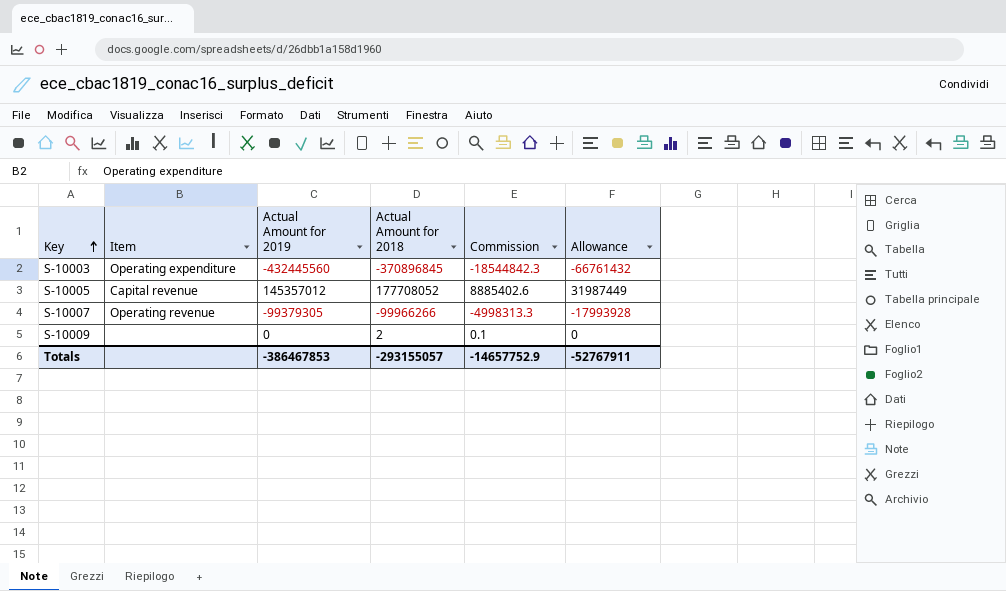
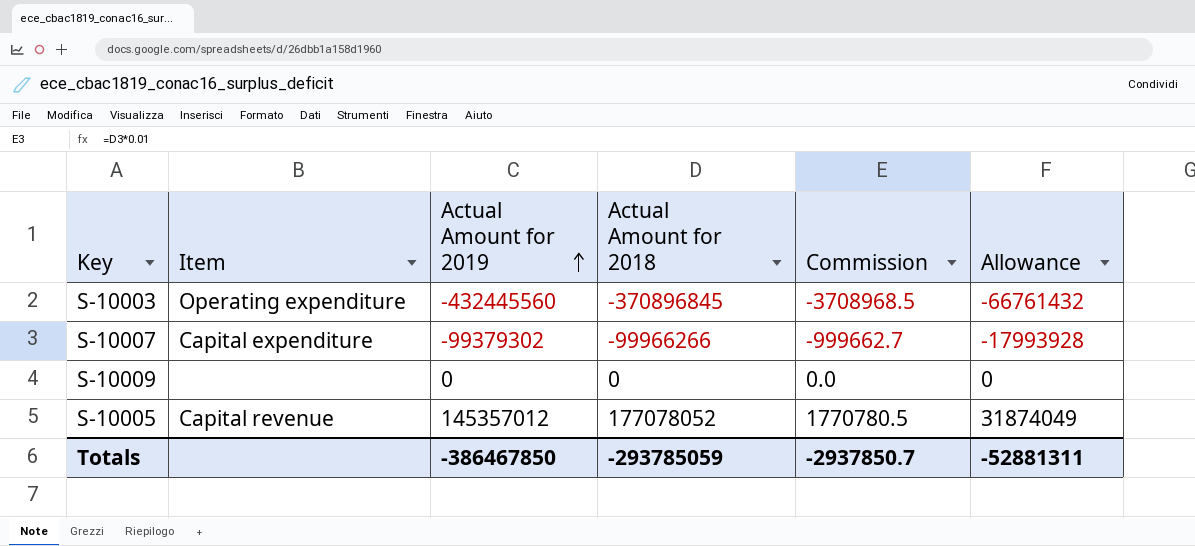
row order: Key ascending -> Actual Amount for 2019 ascending
column Commission | formula: [Actual Amount for 2018] * 0.05 -> [Actual Amount for 2018] * 0.01
S-10007 | Item: Operating revenue -> Capital expenditure
S-10007 | Actual Amount for 2019: -99379305 -> -99379302
S-10009 | Actual Amount for 2018: 2 -> 0
S-10005 | Actual Amount for 2018: 177708052 -> 177078052
S-10005 | Allowance: 31987449 -> 31874049
Totals | Actual Amount for 2019: -386467853 -> -386467850
Totals | Actual Amount for 2018: -293155057 -> -293785059
Totals | Commission: -14657752.9 -> -2937850.7
Totals | Allowance: -52767911 -> -52881311

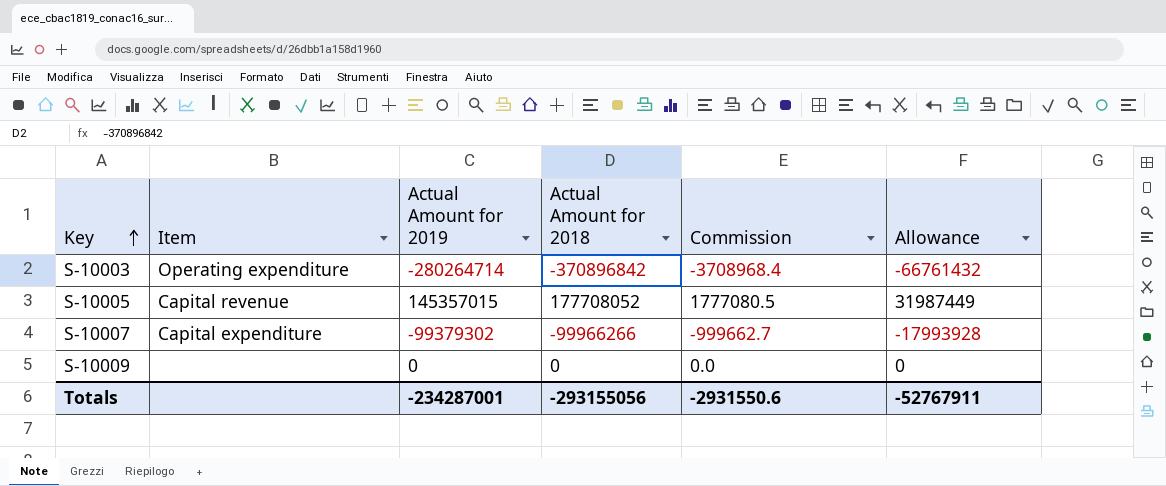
row order: Actual Amount for 2019 ascending -> Key ascending
S-10003 | Actual Amount for 2019: -432445560 -> -280264714
S-10003 | Actual Amount for 2018: -370896845 -> -370896842
S-10003 | Commission: -3708968.5 -> -3708968.4
S-10005 | Actual Amount for 2019: 145357012 -> 145357015
S-10005 | Actual Amount for 2018: 177078052 -> 177708052
S-10005 | Commission: 1770780.5 -> 1777080.5
S-10005 | Allowance: 31874049 -> 31987449
Totals | Actual Amount for 2019: -386467850 -> -234287001
Totals | Actual Amount for 2018: -293785059 -> -293155056
Totals | Commission: -2937850.7 -> -2931550.6
Totals | Allowance: -52881311 -> -52767911

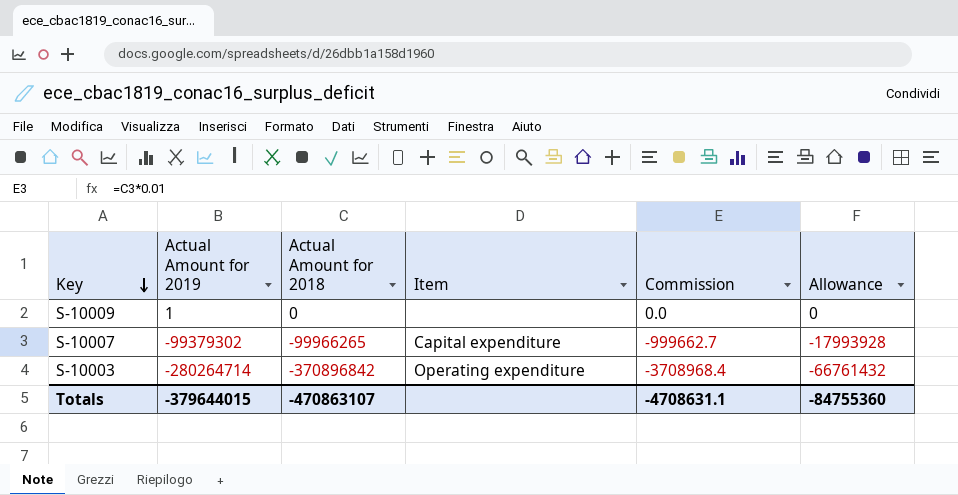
row order: Key ascending -> Key descending
column Item | position: 2 -> 4
row S-10005: Capital revenue | 145357015 | 177708052 | 1777080.5 | 31987449 -> none
S-10009 | Actual Amount for 2019: 0 -> 1
S-10007 | Actual Amount for 2018: -99966266 -> -99966265
Totals | Actual Amount for 2019: -234287001 -> -379644015
Totals | Actual Amount for 2018: -293155056 -> -470863107
Totals | Commission: -2931550.6 -> -4708631.1
Totals | Allowance: -52767911 -> -84755360

